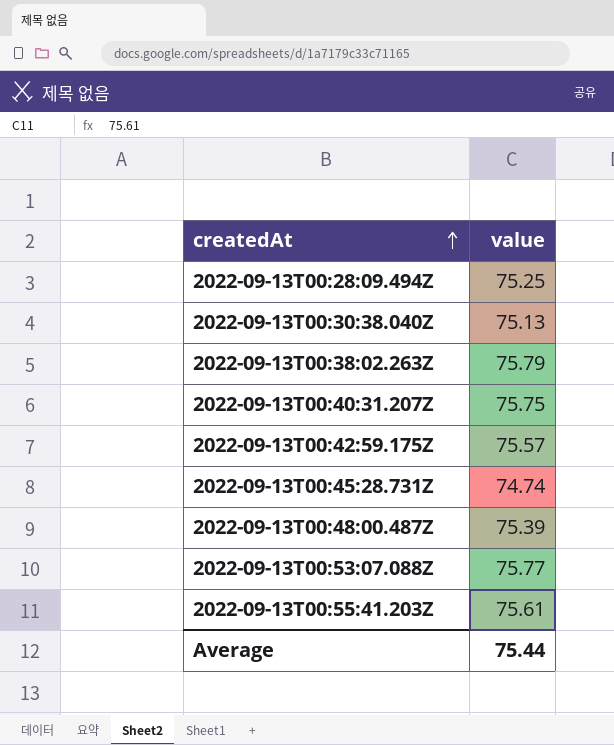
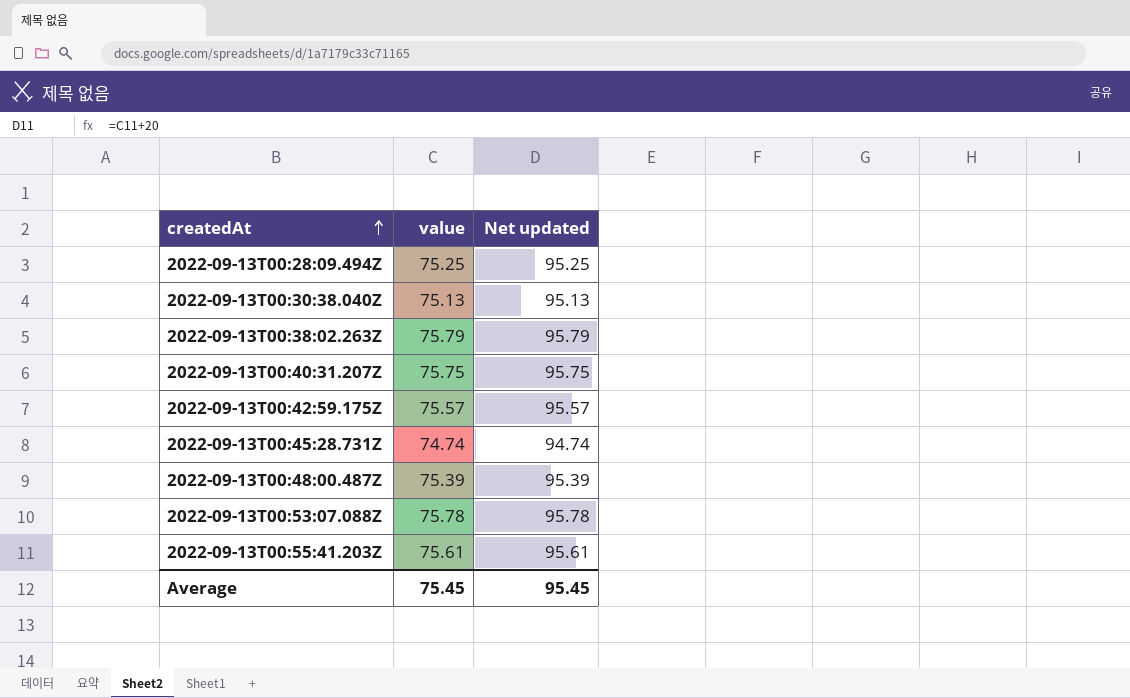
column Net updated | formula: none -> [value] + 20
2022-09-13T00:53:07.088Z | value: 75.77 -> 75.78
Average | value: 75.44 -> 75.45

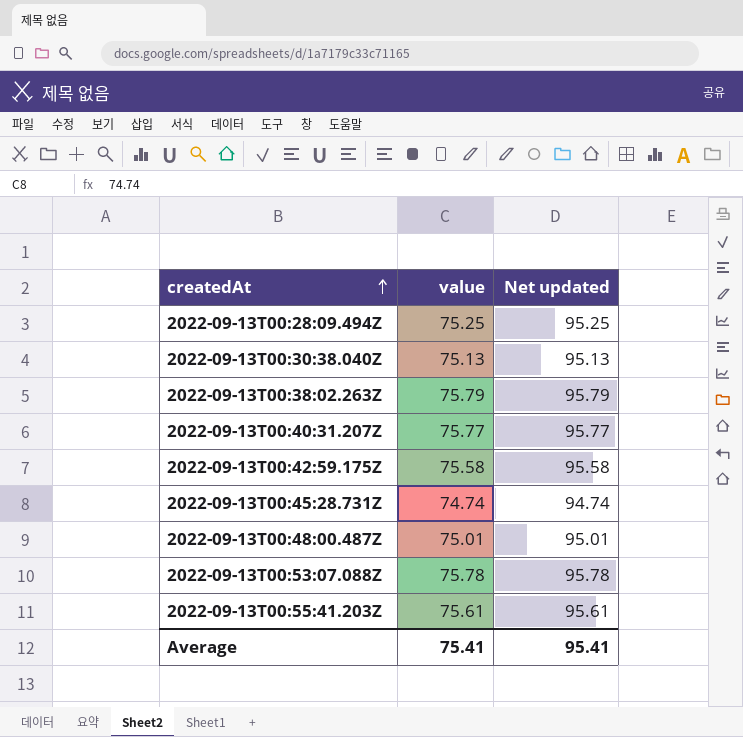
2022-09-13T00:40:31.207Z | value: 75.75 -> 75.77
2022-09-13T00:40:31.207Z | Net updated: 95.75 -> 95.77
2022-09-13T00:42:59.175Z | value: 75.57 -> 75.58
2022-09-13T00:42:59.175Z | Net updated: 95.57 -> 95.58
2022-09-13T00:48:00.487Z | value: 75.39 -> 75.01
2022-09-13T00:48:00.487Z | Net updated: 95.39 -> 95.01
Average | value: 75.45 -> 75.41
Average | Net updated: 95.45 -> 95.41

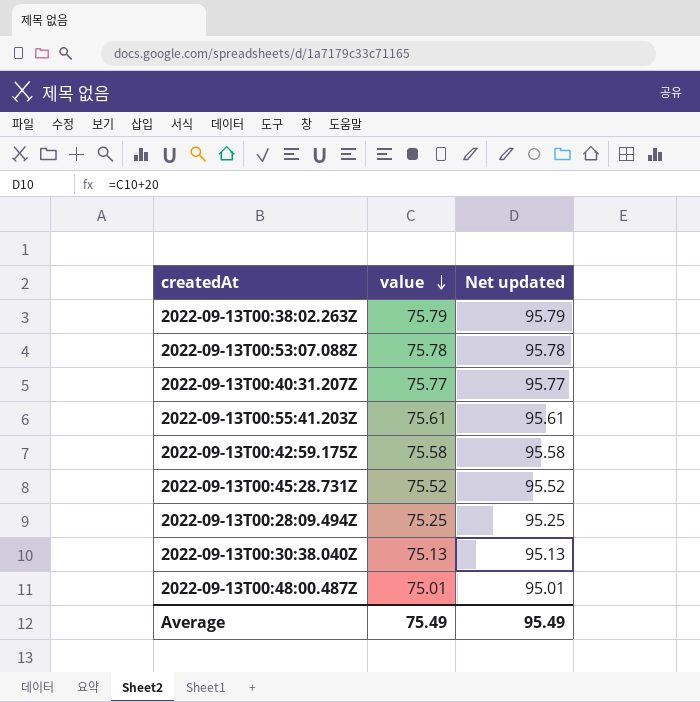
row order: createdAt ascending -> value descending
2022-09-13T00:45:28.731Z | value: 74.74 -> 75.52
2022-09-13T00:45:28.731Z | Net updated: 94.74 -> 95.52
Average | value: 75.41 -> 75.49
Average | Net updated: 95.41 -> 95.49

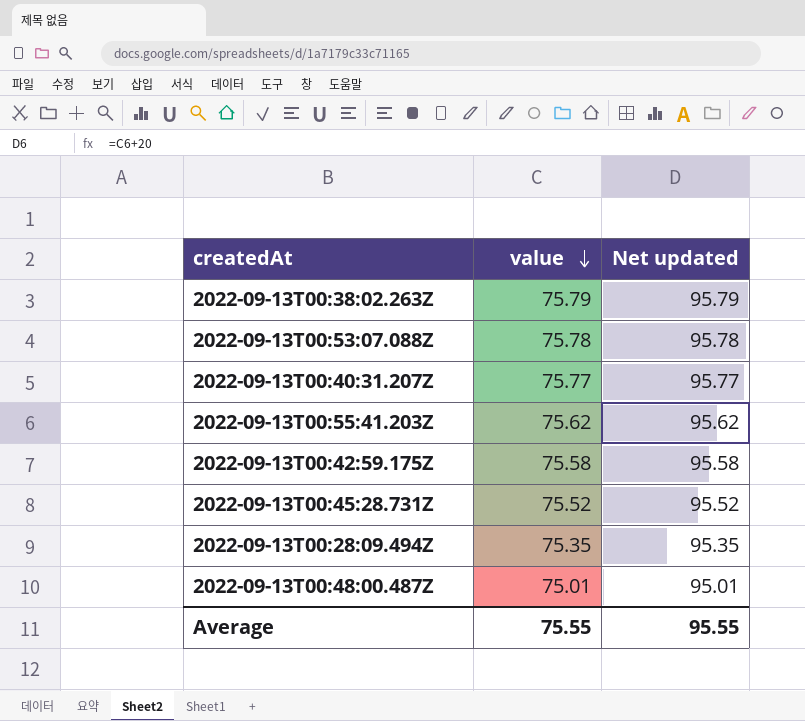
row 2022-09-13T00:30:38.040Z: 75.13 | 95.13 -> none
2022-09-13T00:55:41.203Z | value: 75.61 -> 75.62
2022-09-13T00:55:41.203Z | Net updated: 95.61 -> 95.62
2022-09-13T00:28:09.494Z | value: 75.25 -> 75.35
2022-09-13T00:28:09.494Z | Net updated: 95.25 -> 95.35
Average | value: 75.49 -> 75.55
Average | Net updated: 95.49 -> 95.55

